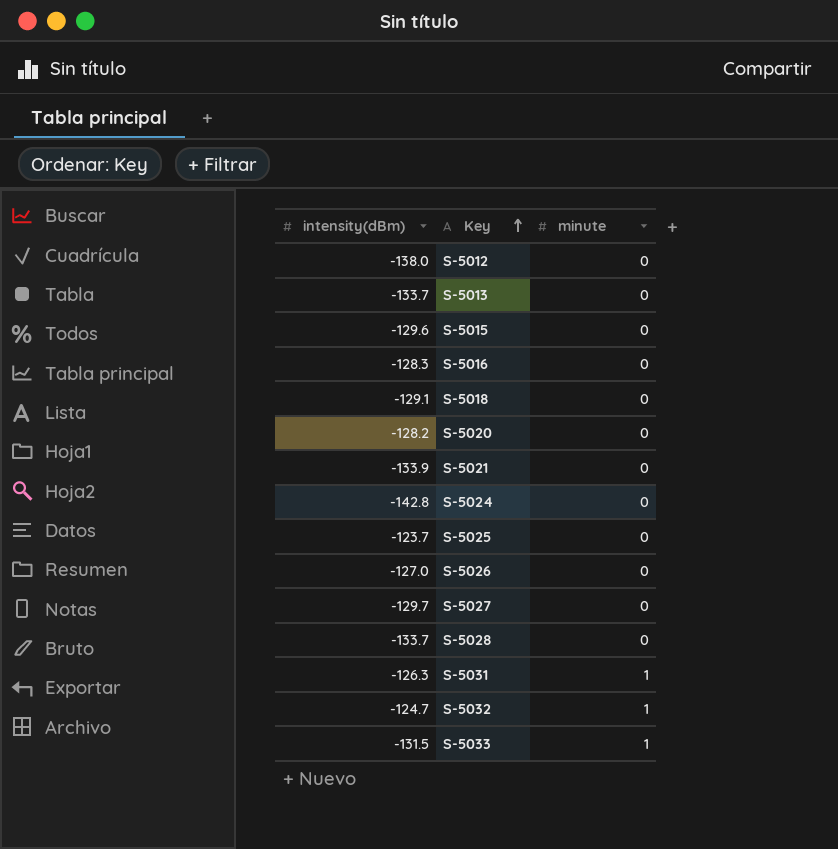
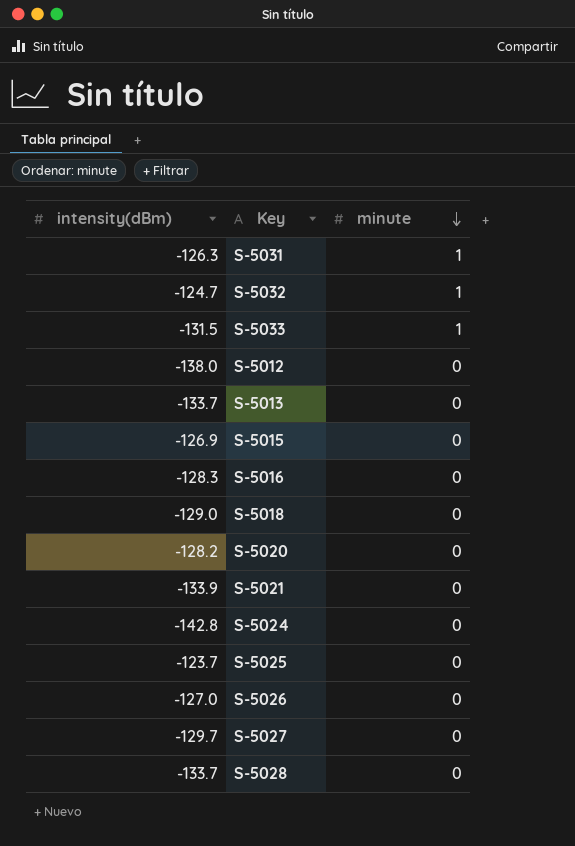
row order: Key ascending -> minute descending
S-5015 | intensity(dBm): -129.6 -> -126.9
S-5018 | intensity(dBm): -129.1 -> -129.0

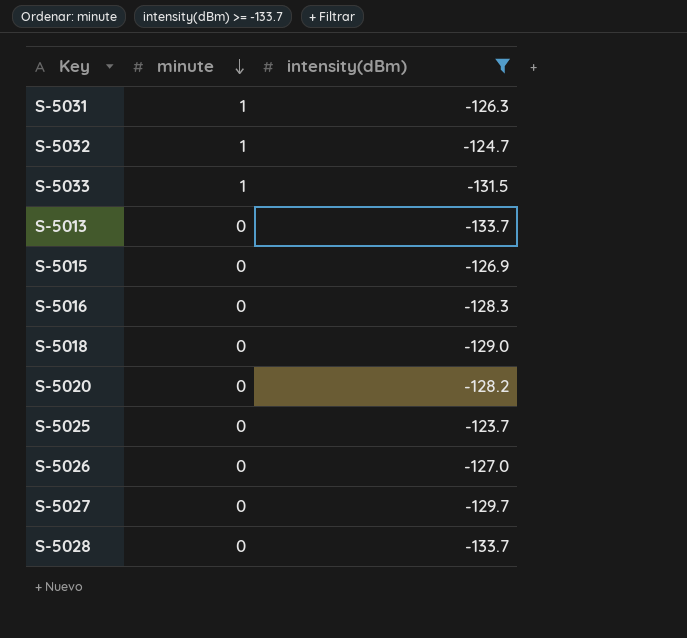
filter: none -> intensity(dBm) >= -133.7
column intensity(dBm) | position: 1 -> 3

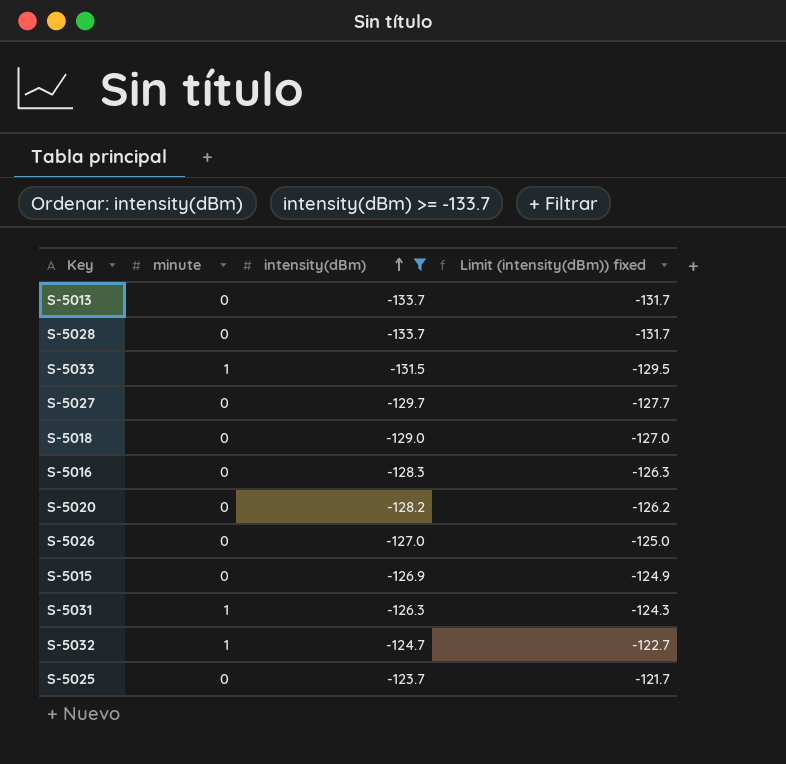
row order: minute descending -> intensity(dBm) ascending
column Limit (intensity(dBm)) fixed | formula: none -> [intensity(dBm)] + 2

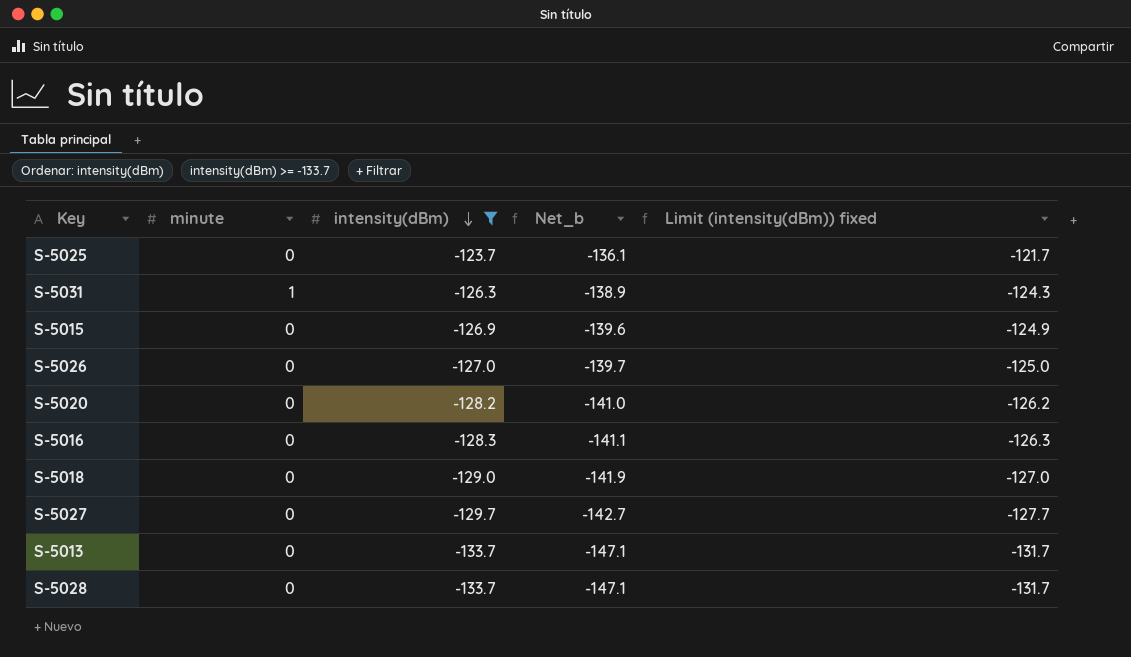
row order: intensity(dBm) ascending -> intensity(dBm) descending
column Net_b | formula: none -> [intensity(dBm)] * 1.1
row S-5033: 1 | -131.5 | -129.5 -> none
row S-5032: 1 | -124.7 | -122.7 -> none

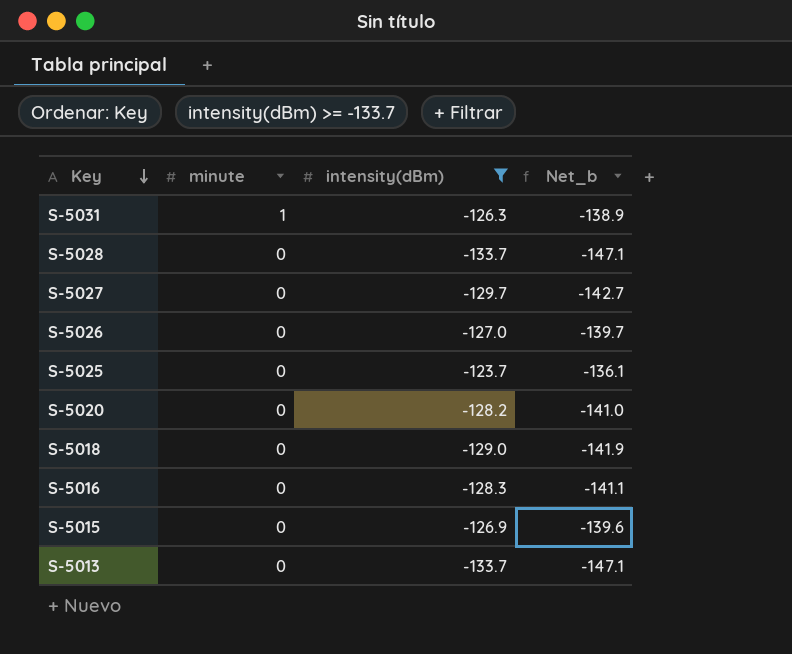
row order: intensity(dBm) descending -> Key descending
column Limit (intensity(dBm)) fixed | formula: [intensity(dBm)] + 2 -> none

